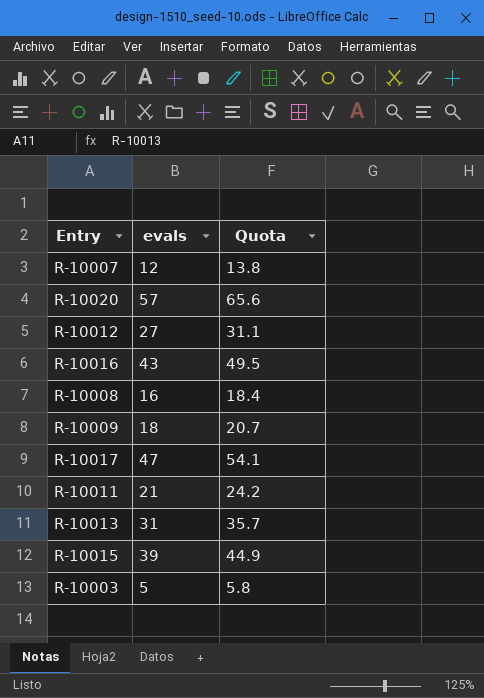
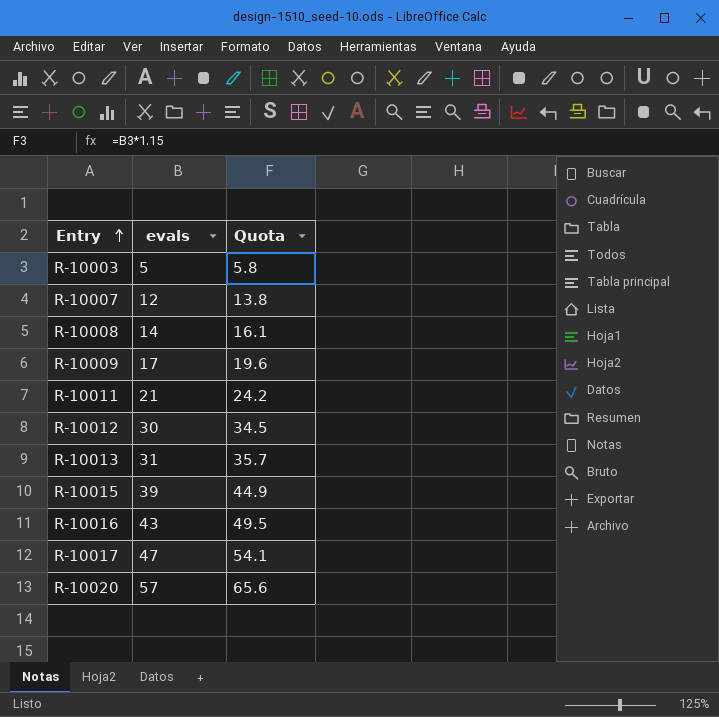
row order: none -> Entry ascending
R-10008 | evals: 16 -> 14
R-10008 | Quota: 18.4 -> 16.1
R-10009 | evals: 18 -> 17
R-10009 | Quota: 20.7 -> 19.6
R-10012 | evals: 27 -> 30
R-10012 | Quota: 31.1 -> 34.5

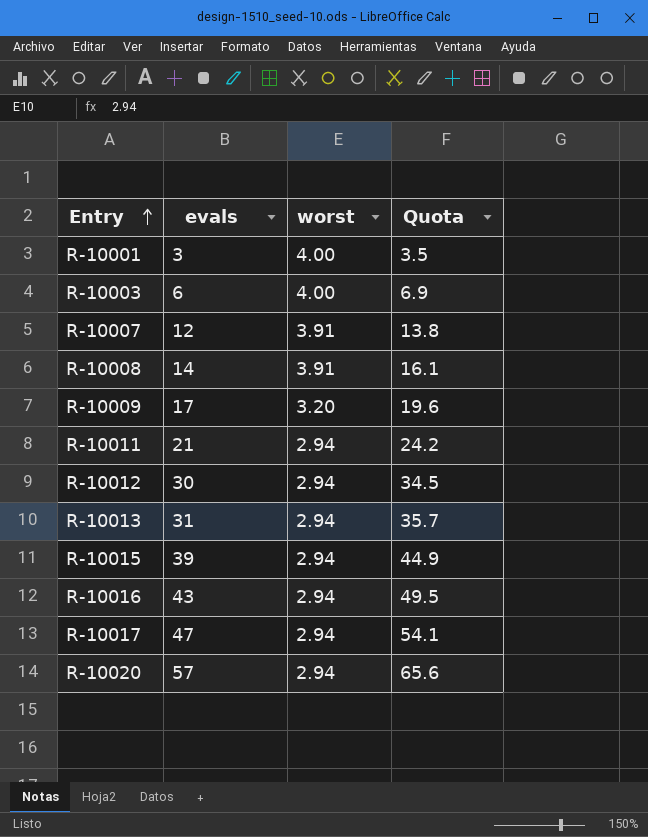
column worst | position: none -> 3
row R-10001: none -> 3 | 4.00 | 3.5
R-10003 | evals: 5 -> 6
R-10003 | Quota: 5.8 -> 6.9

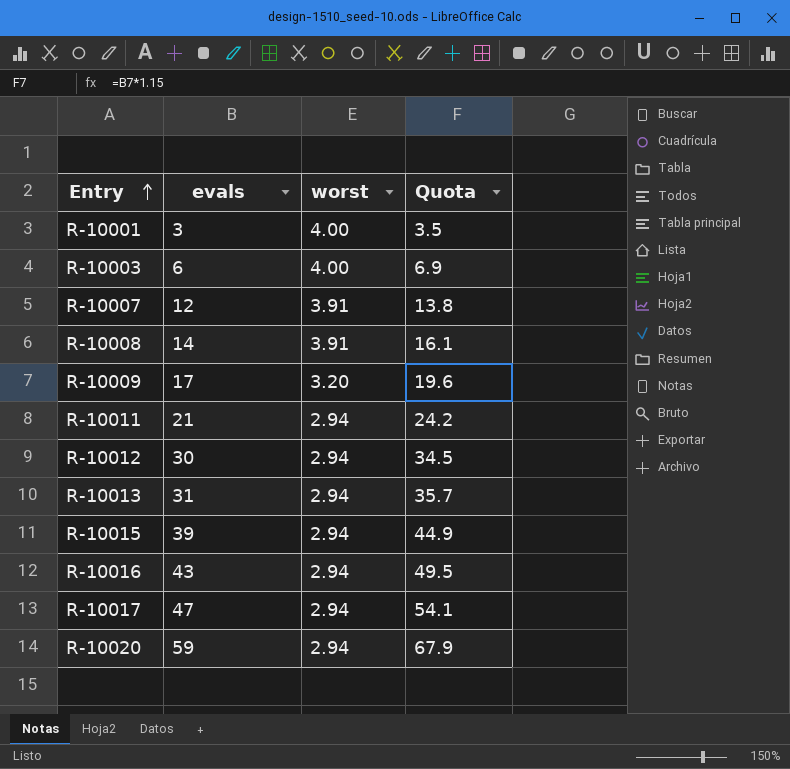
R-10020 | evals: 57 -> 59
R-10020 | Quota: 65.6 -> 67.9

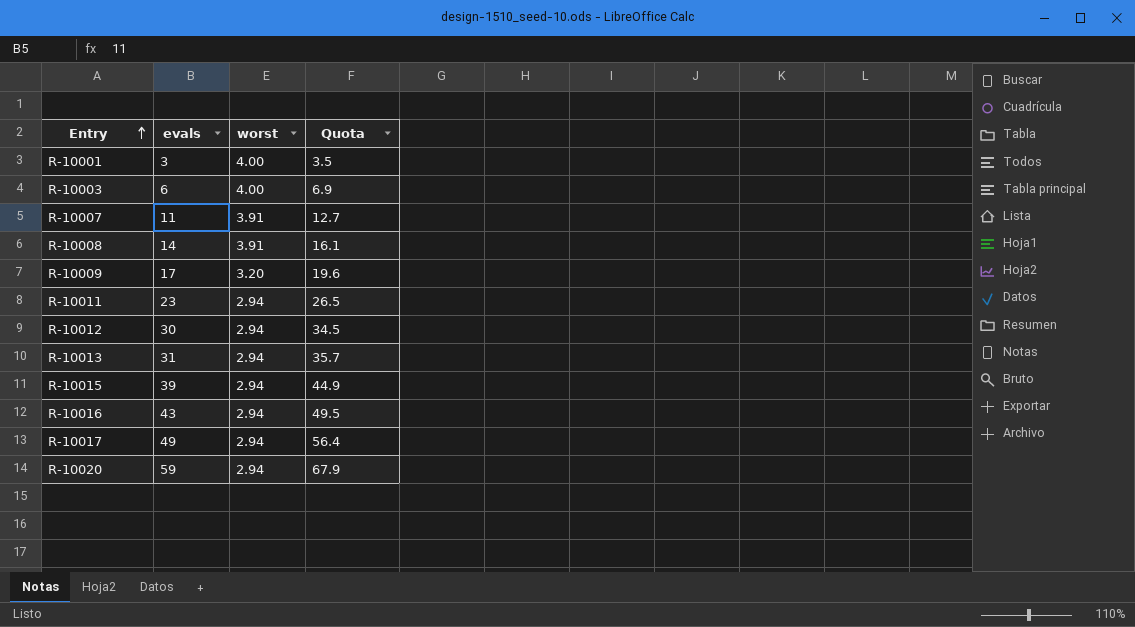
R-10007 | evals: 12 -> 11
R-10007 | Quota: 13.8 -> 12.7
R-10011 | evals: 21 -> 23
R-10011 | Quota: 24.2 -> 26.5
R-10017 | evals: 47 -> 49
R-10017 | Quota: 54.1 -> 56.4

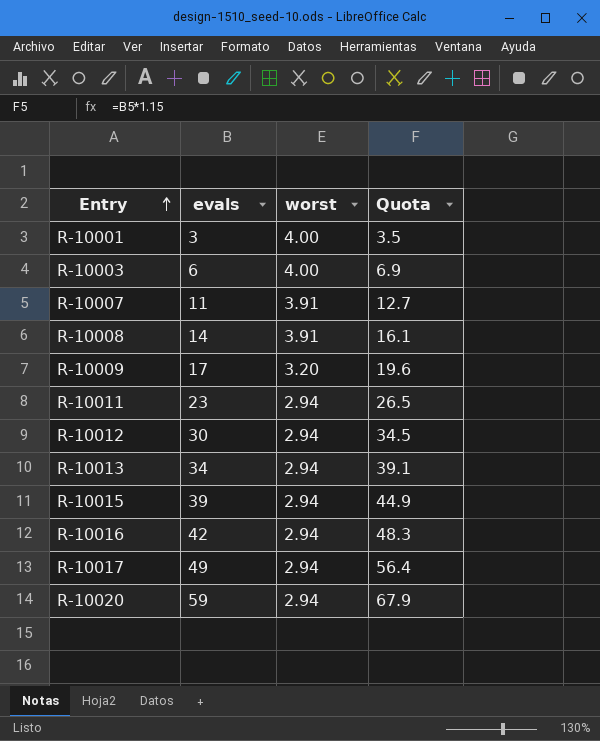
R-10013 | evals: 31 -> 34
R-10013 | Quota: 35.7 -> 39.1
R-10016 | evals: 43 -> 42
R-10016 | Quota: 49.5 -> 48.3

